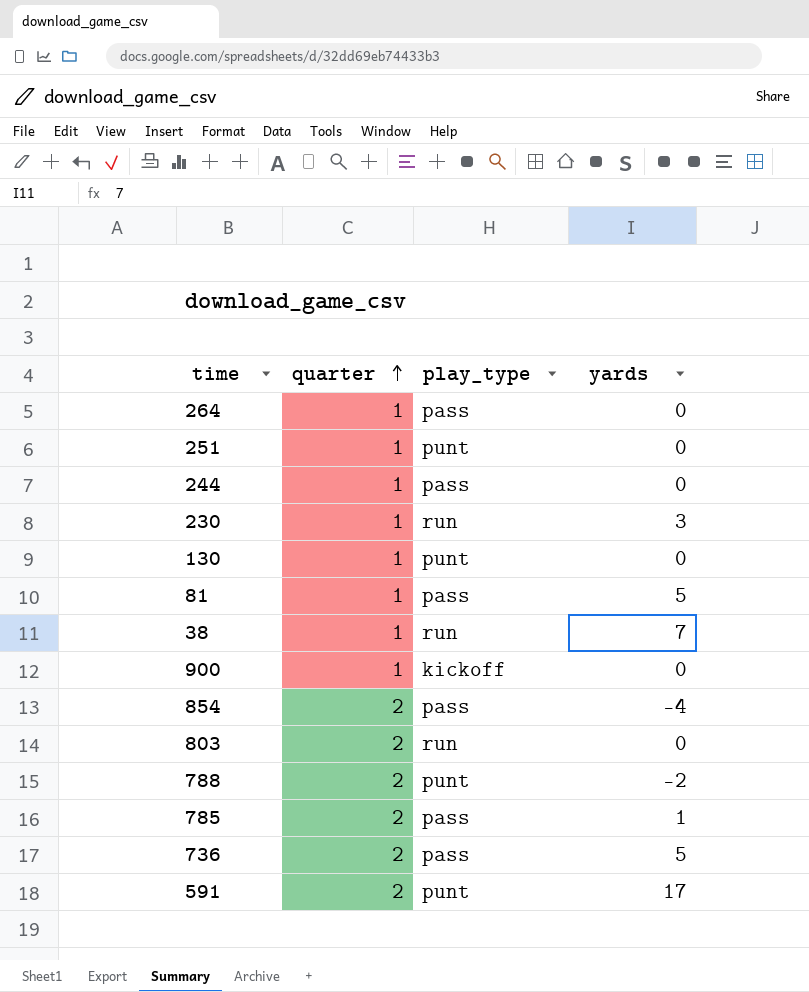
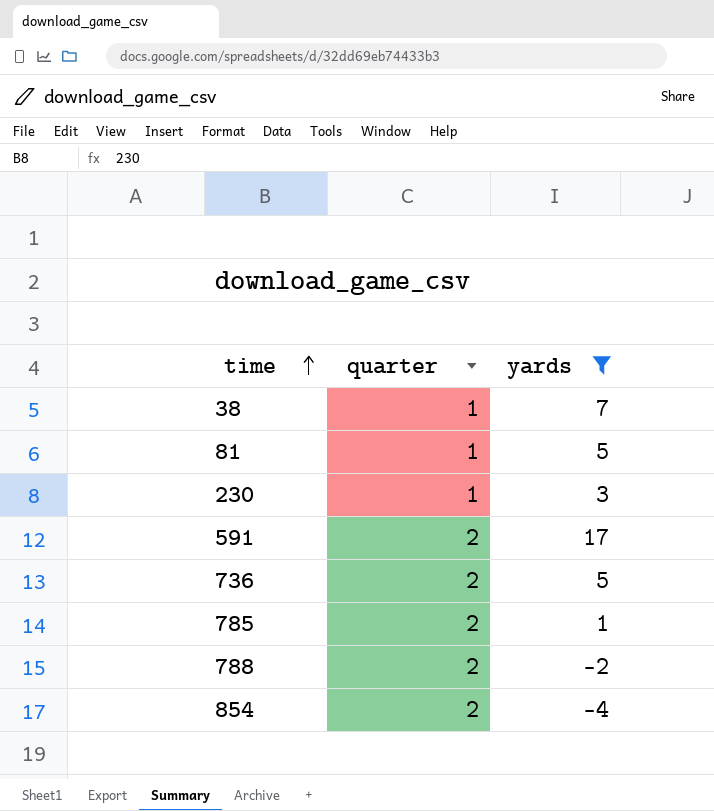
filter: none -> yards != 0
row order: quarter ascending -> time ascending
column play_type | position: 3 -> none

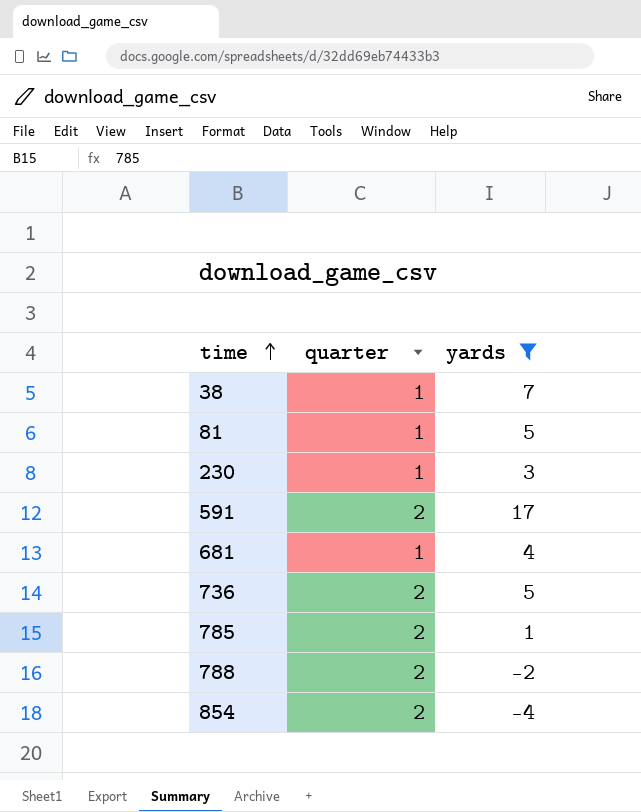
row 681: none -> 1 | 4

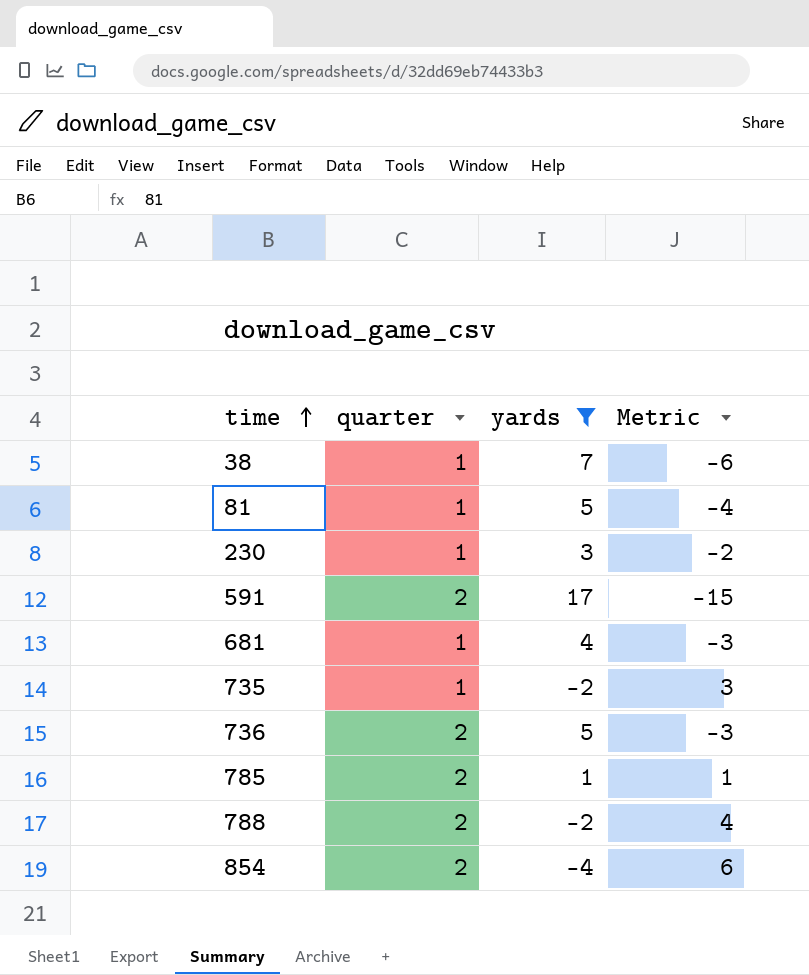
column Metric | formula: none -> [quarter] - [yards]
row 735: none -> 1 | -2 | 3

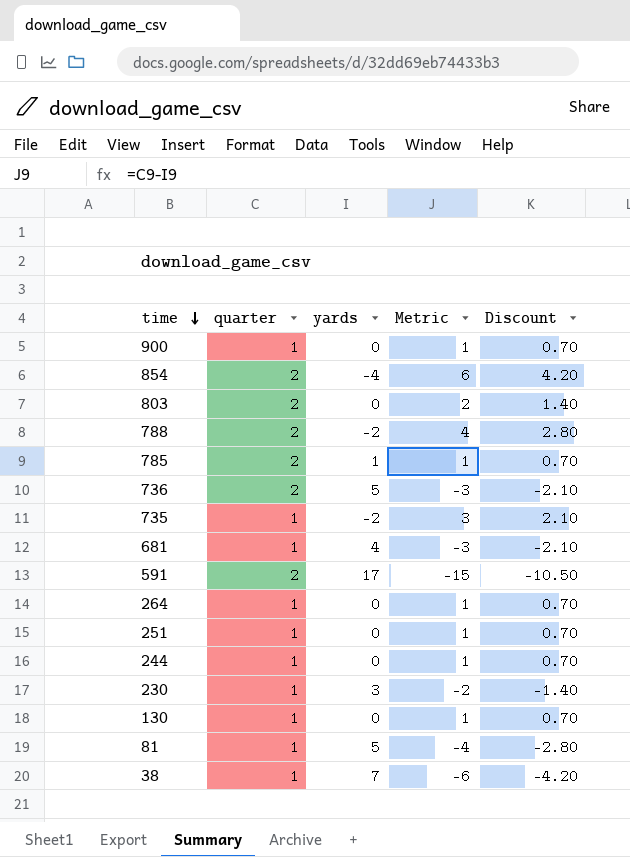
filter: yards != 0 -> none
row order: time ascending -> time descending
column Discount | formula: none -> [Metric] * 0.7

